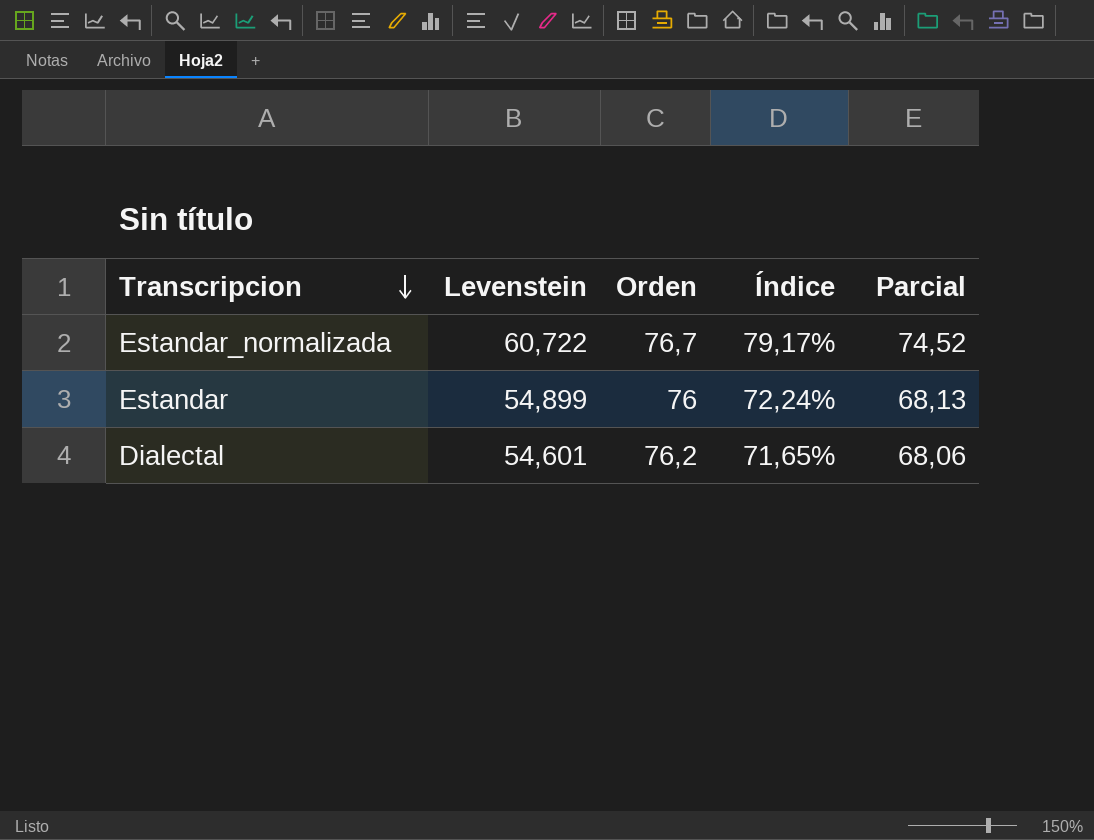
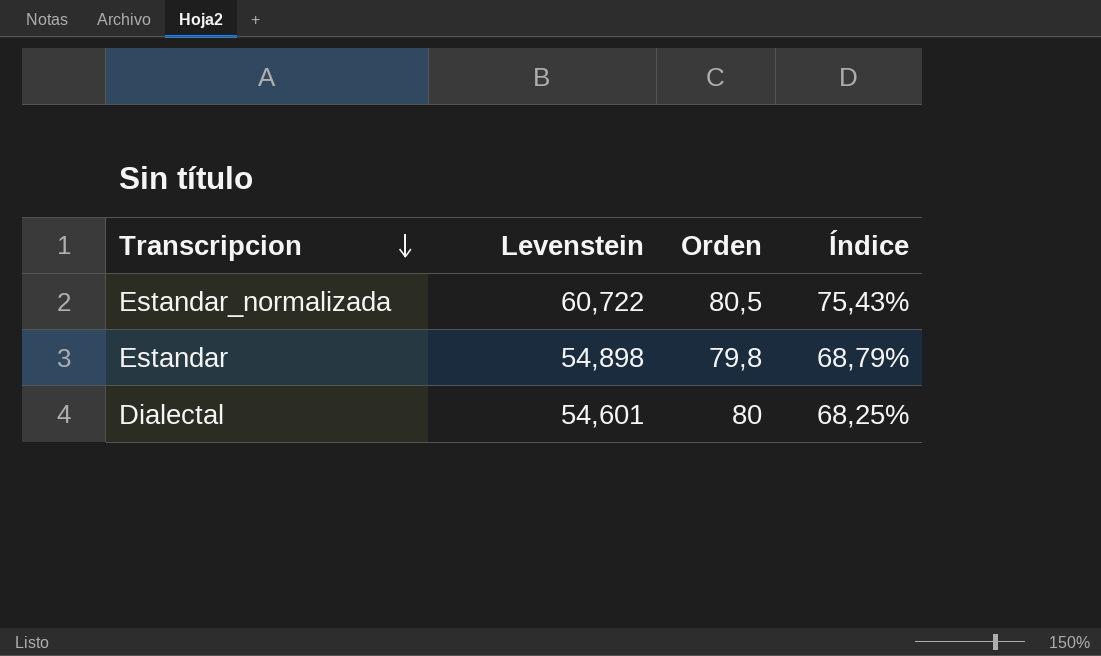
column Parcial | position: 5 -> none
Estandar_normalizada | Orden: 76,7 -> 80,5
Estandar_normalizada | Índice: 79,17% -> 75,43%
Estandar | Levenstein: 54,899 -> 54,898
Estandar | Orden: 76 -> 79,8
Estandar | Índice: 72,24% -> 68,79%
Dialectal | Orden: 76,2 -> 80
Dialectal | Índice: 71,65% -> 68,25%

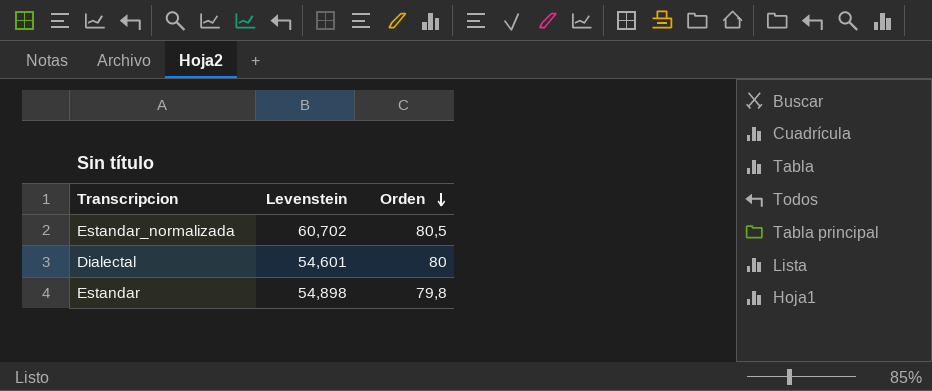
row order: Transcripcion descending -> Orden descending
column Índice | formula: [Levenstein] / [Orden] -> none
Estandar_normalizada | Levenstein: 60,722 -> 60,702

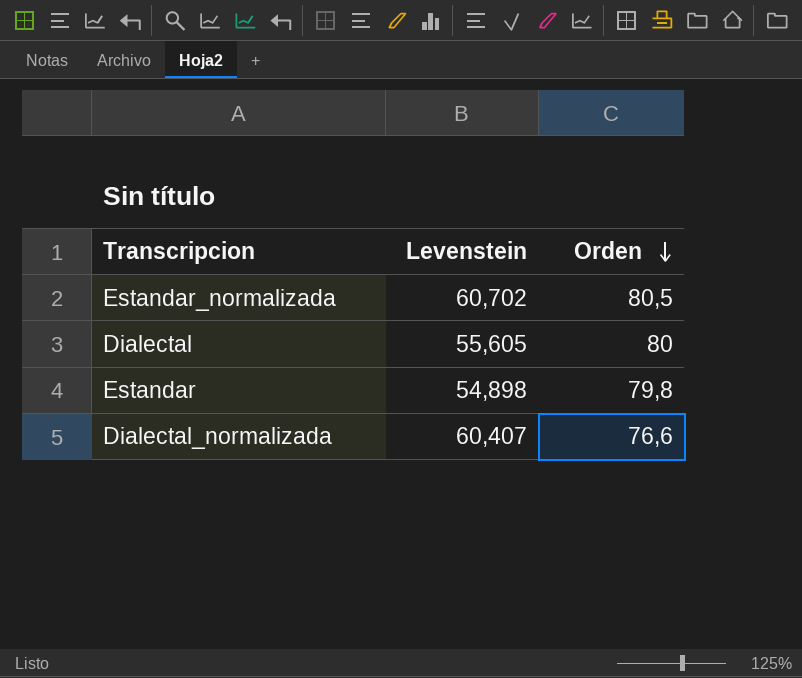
Dialectal | Levenstein: 54,601 -> 55,605
row Dialectal_normalizada: none -> 60,407 | 76,6

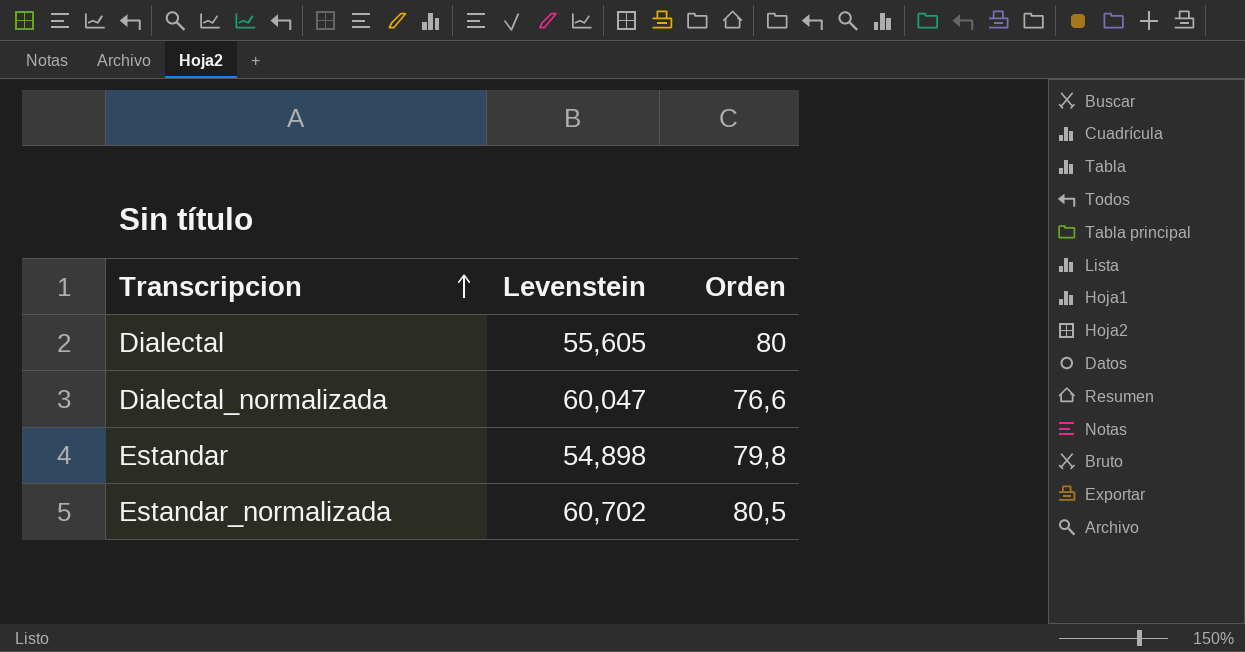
row order: Orden descending -> Transcripcion ascending
Dialectal_normalizada | Levenstein: 60,407 -> 60,047

